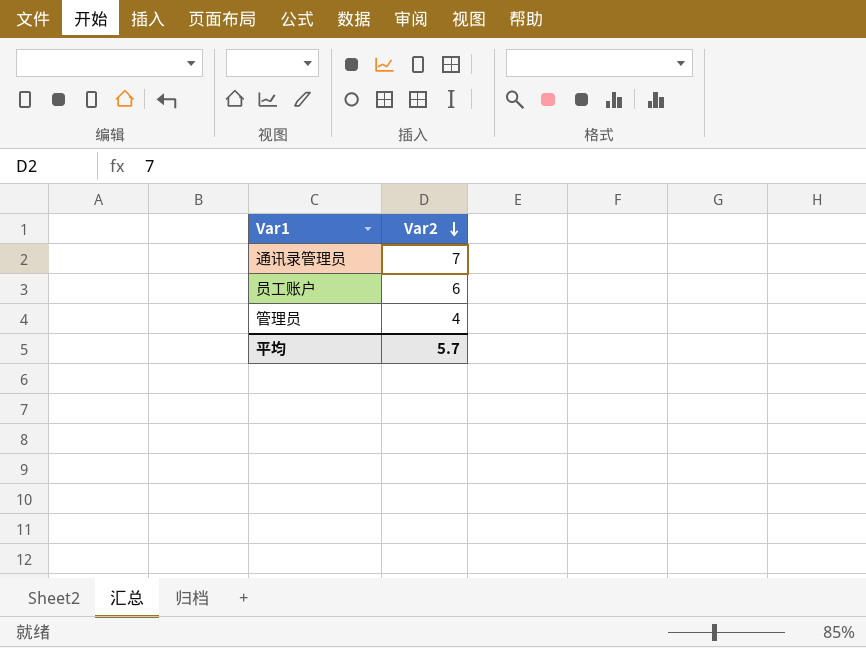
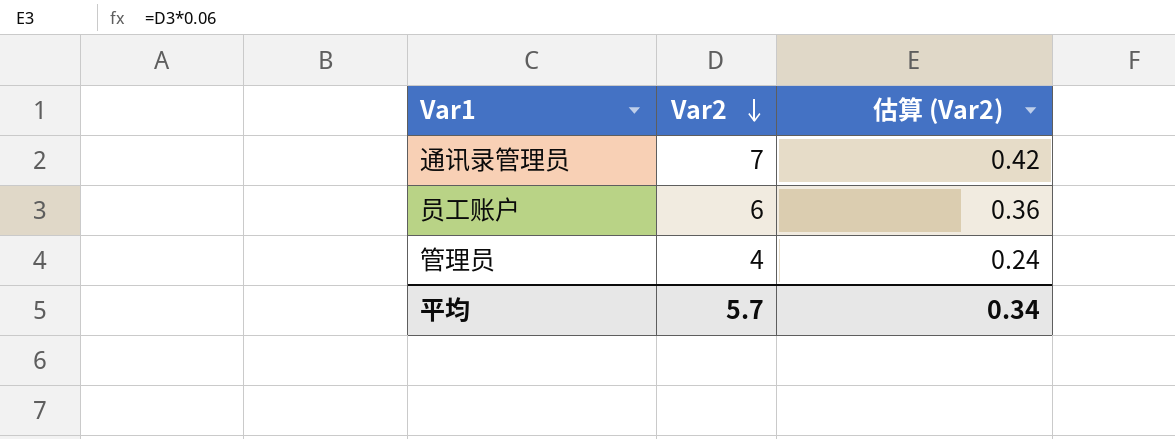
column 估算 (Var2) | formula: none -> [Var2] * 0.06

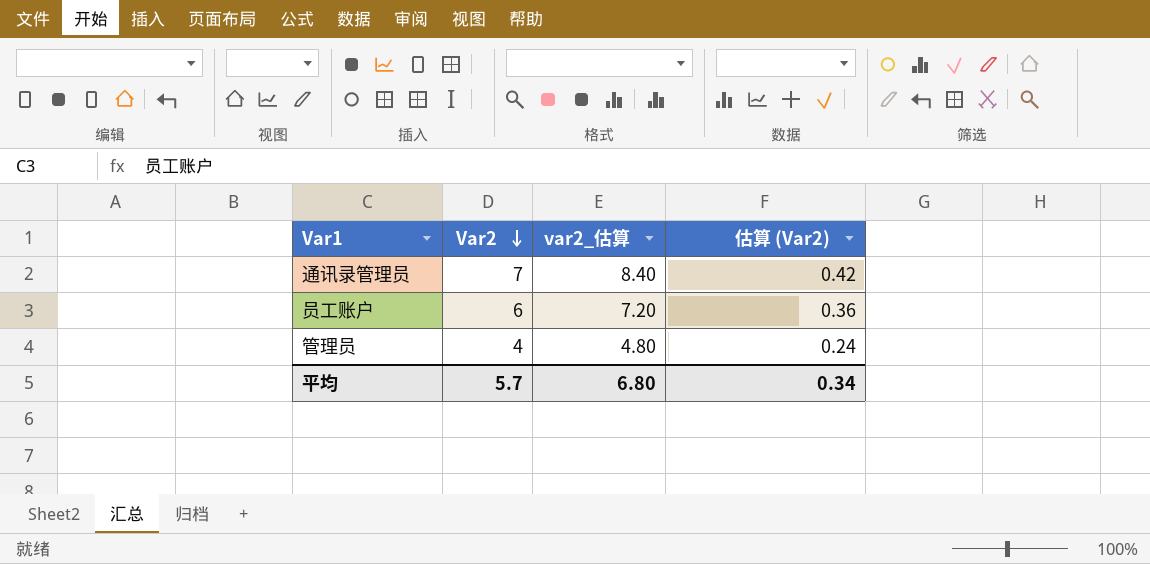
column var2_估算 | formula: none -> [Var2] * 1.2

